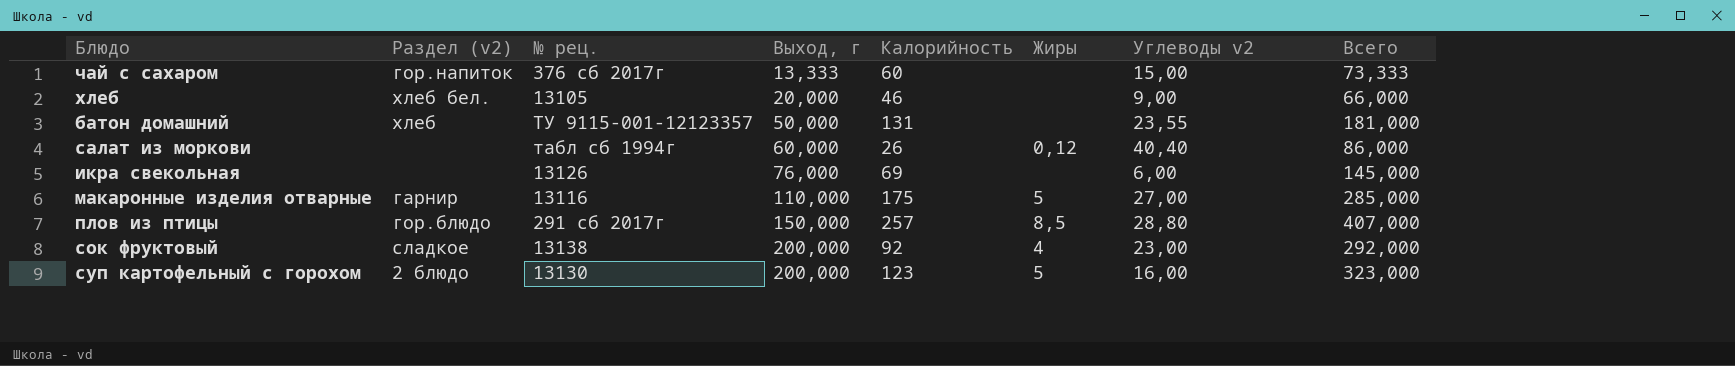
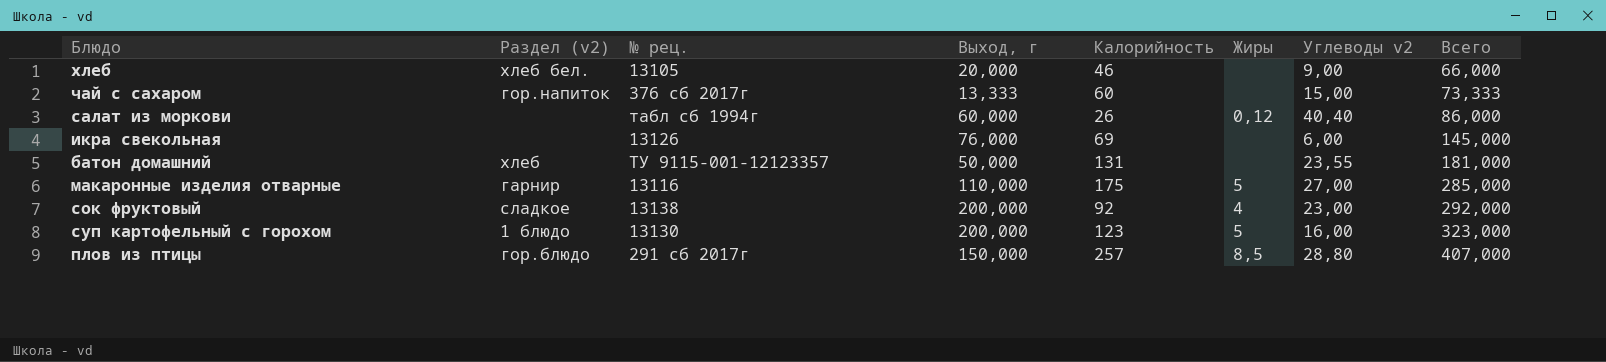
row order: Выход, г ascending -> Всего ascending
суп картофельный с горохом | Раздел (v2): 2 блюдо -> 1 блюдо

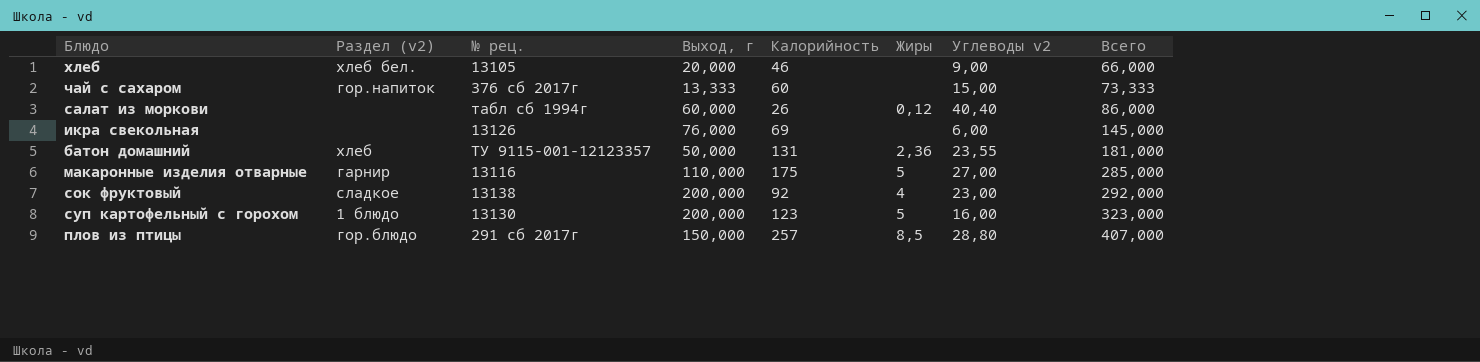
батон домашний | Жиры: none -> 2,36

